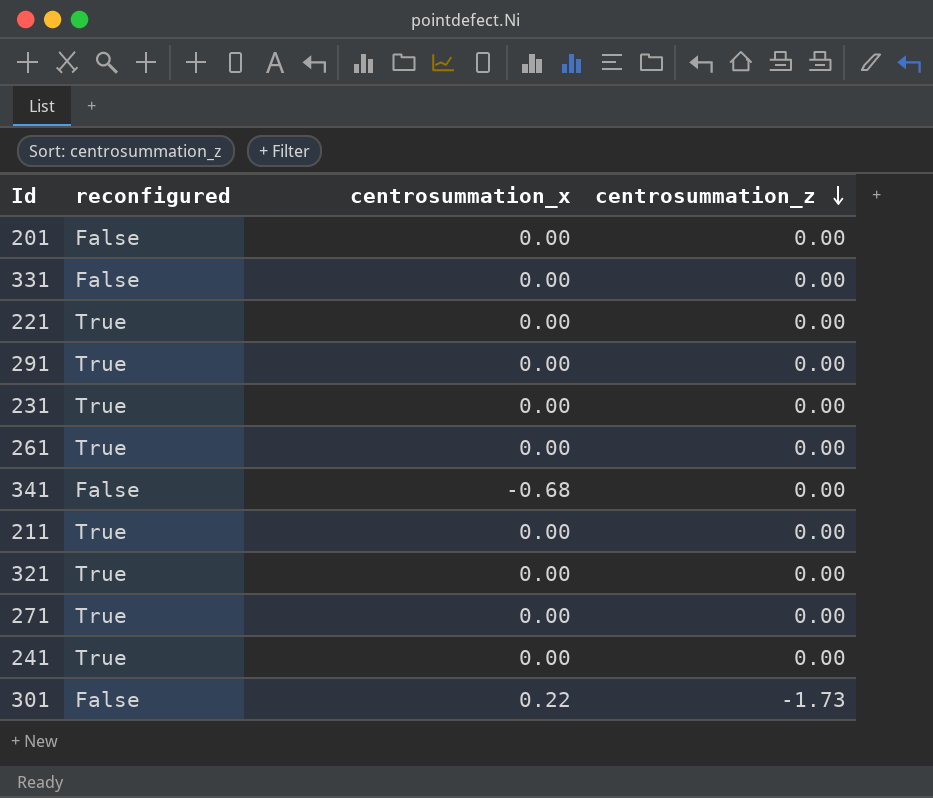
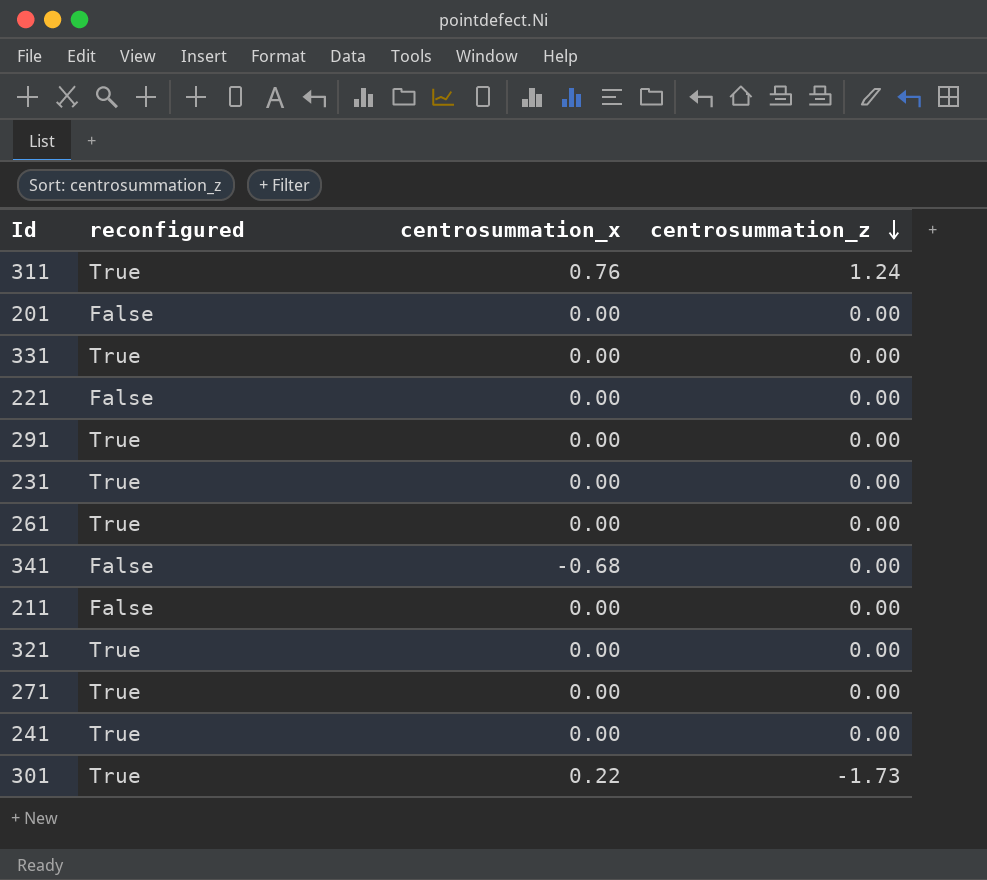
row 311: none -> True | 0.76 | 1.24
331 | reconfigured: False -> True
221 | reconfigured: True -> False
211 | reconfigured: True -> False
301 | reconfigured: False -> True

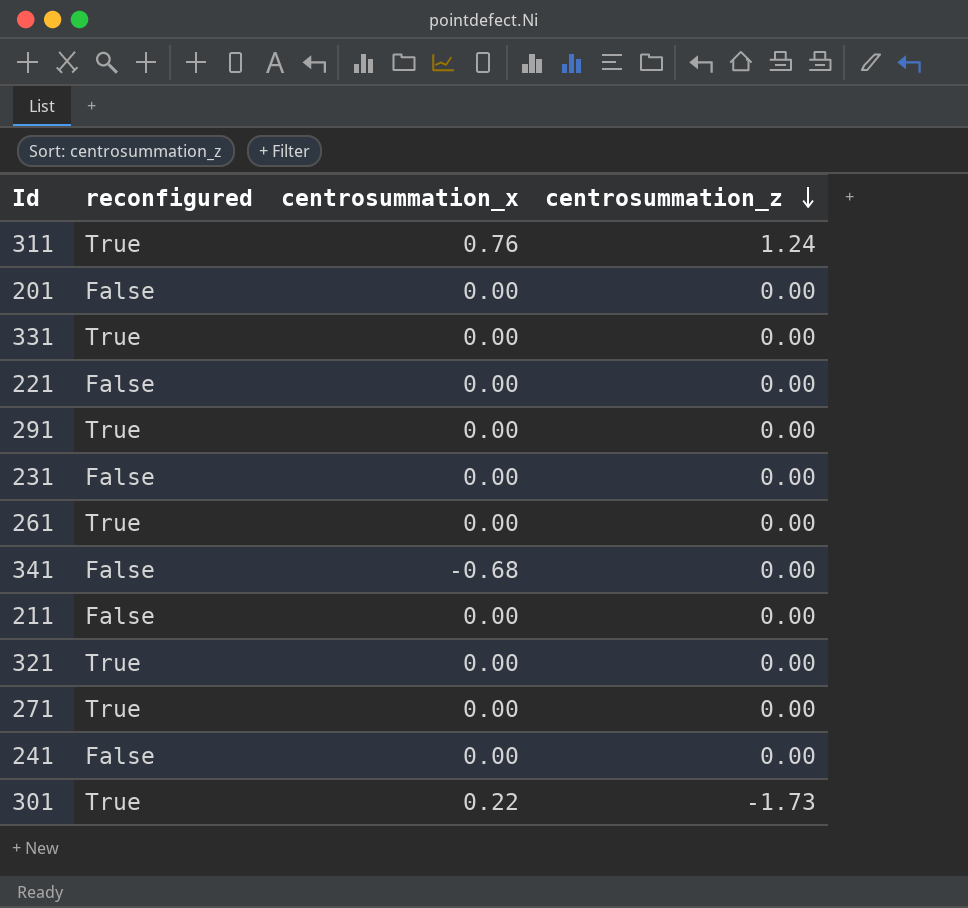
231 | reconfigured: True -> False
241 | reconfigured: True -> False

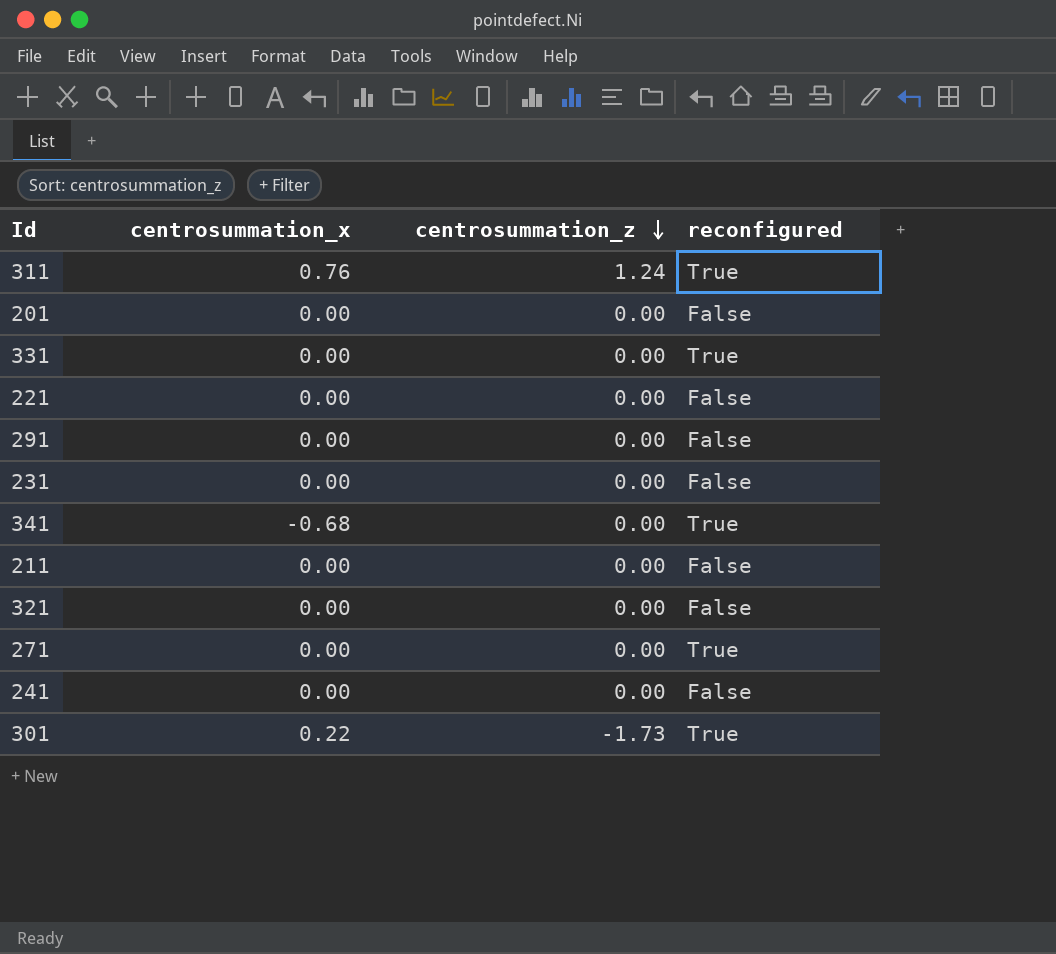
column reconfigured | position: 2 -> 4
row 261: True | 0.00 | 0.00 -> none
291 | reconfigured: True -> False
341 | reconfigured: False -> True
321 | reconfigured: True -> False

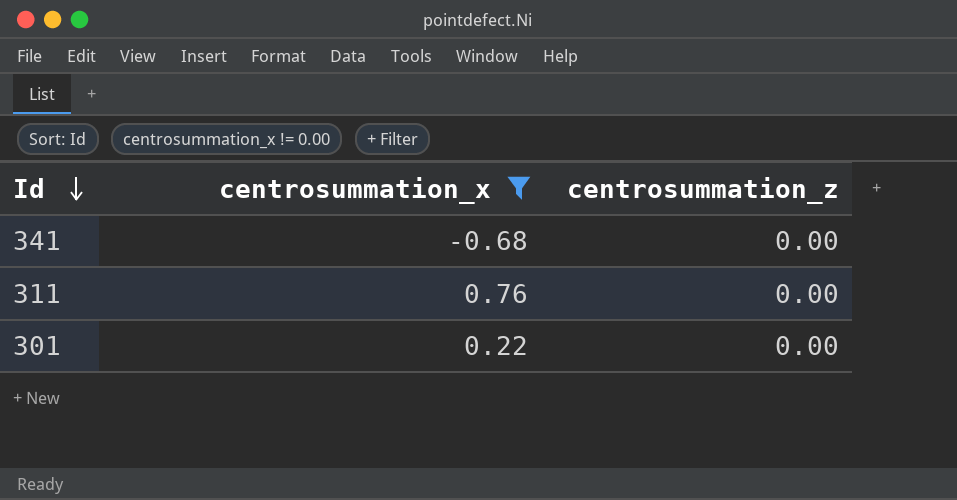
filter: none -> centrosummation_x != 0.00
row order: centrosummation_z descending -> Id descending
column reconfigured | position: 4 -> none
311 | centrosummation_z: 1.24 -> 0.00
301 | centrosummation_z: -1.73 -> 0.00

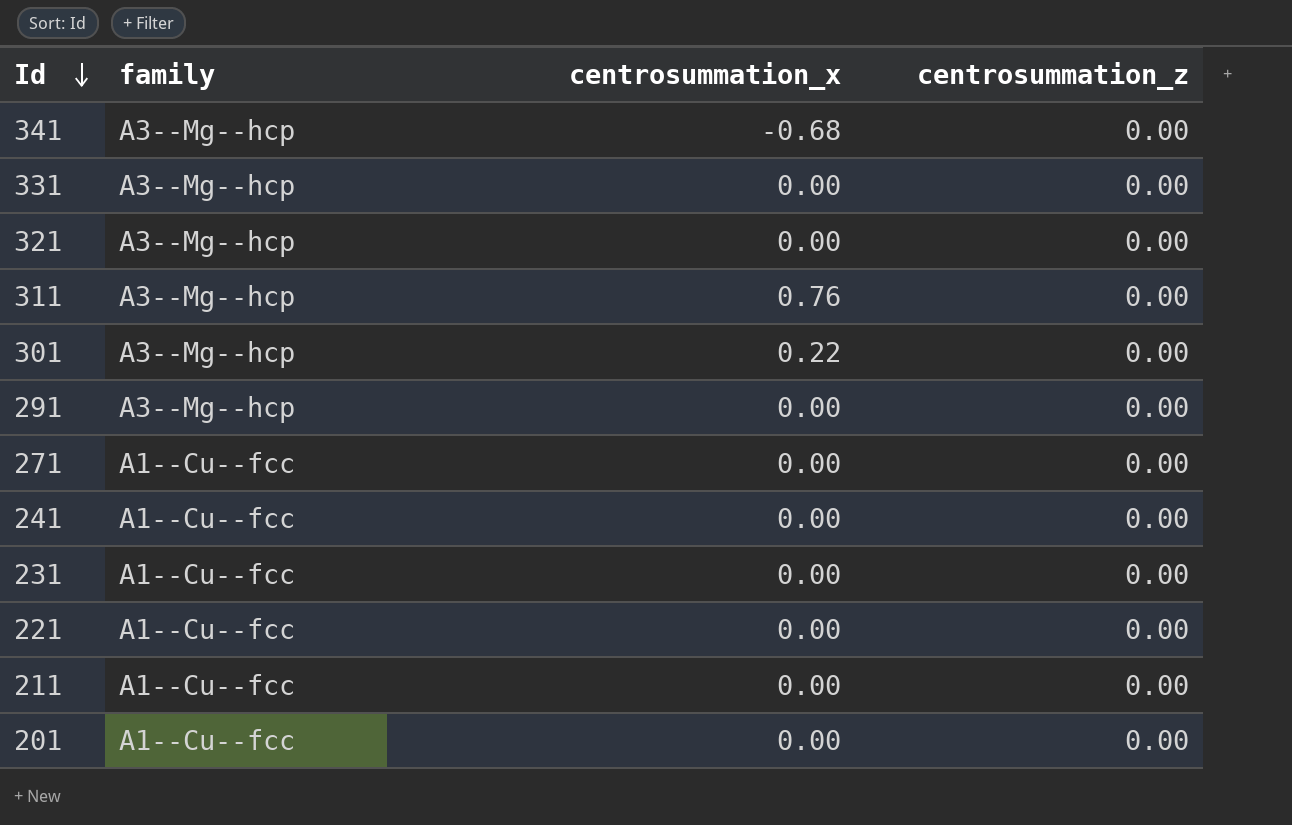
filter: centrosummation_x != 0.00 -> none
column family | position: none -> 2

